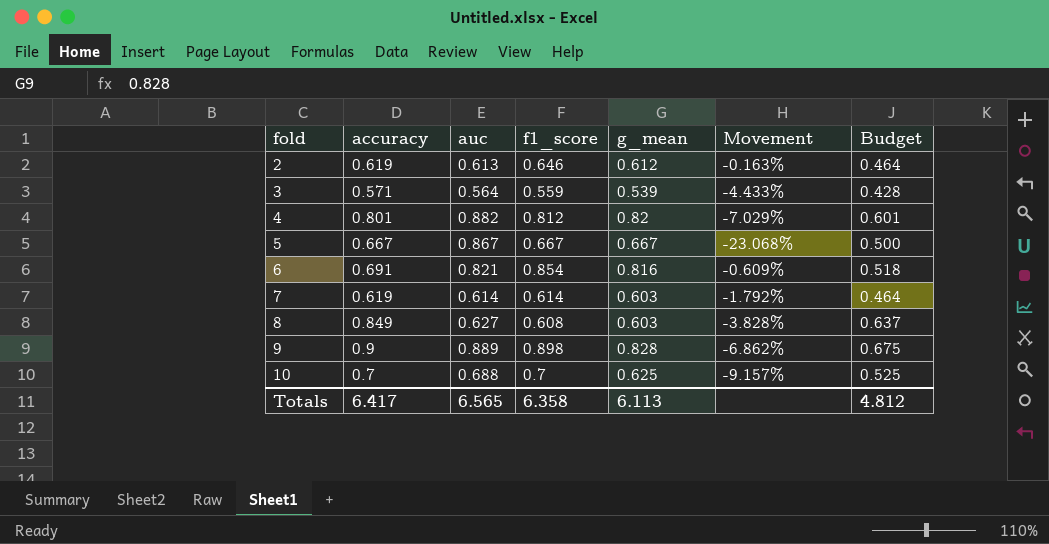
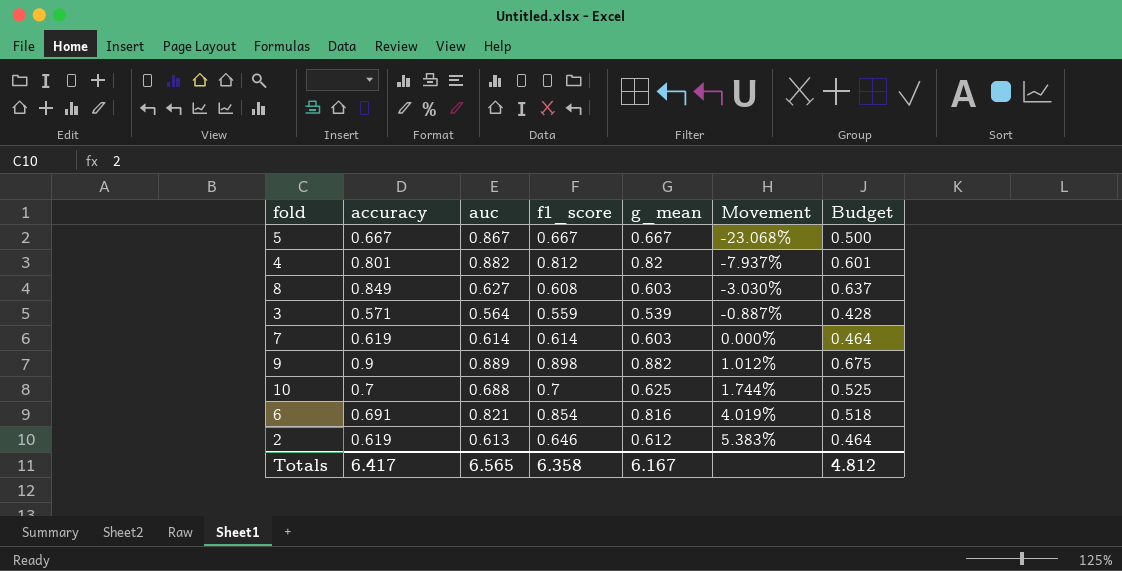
row order: fold ascending -> Movement ascending
column Movement | formula: ([g_mean] - [auc]) / [auc] -> ([f1_score] - [auc]) / [auc]
9 | g_mean: 0.828 -> 0.882
Totals | g_mean: 6.113 -> 6.167

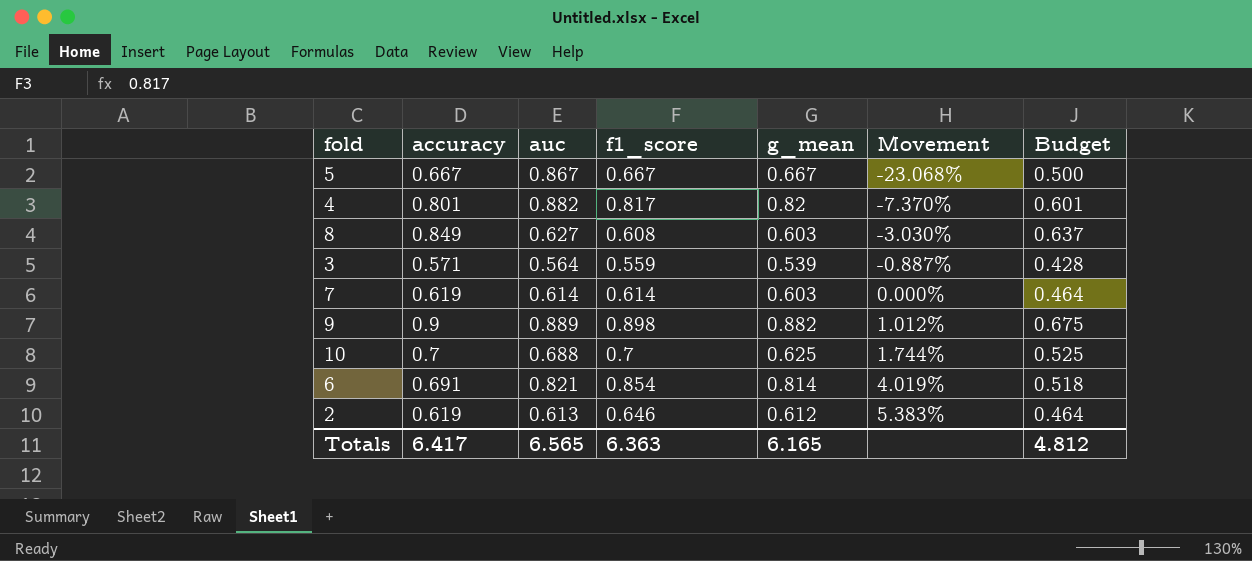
4 | f1_score: 0.812 -> 0.817
4 | Movement: -7.937% -> -7.370%
6 | g_mean: 0.816 -> 0.814
Totals | f1_score: 6.358 -> 6.363
Totals | g_mean: 6.167 -> 6.165

